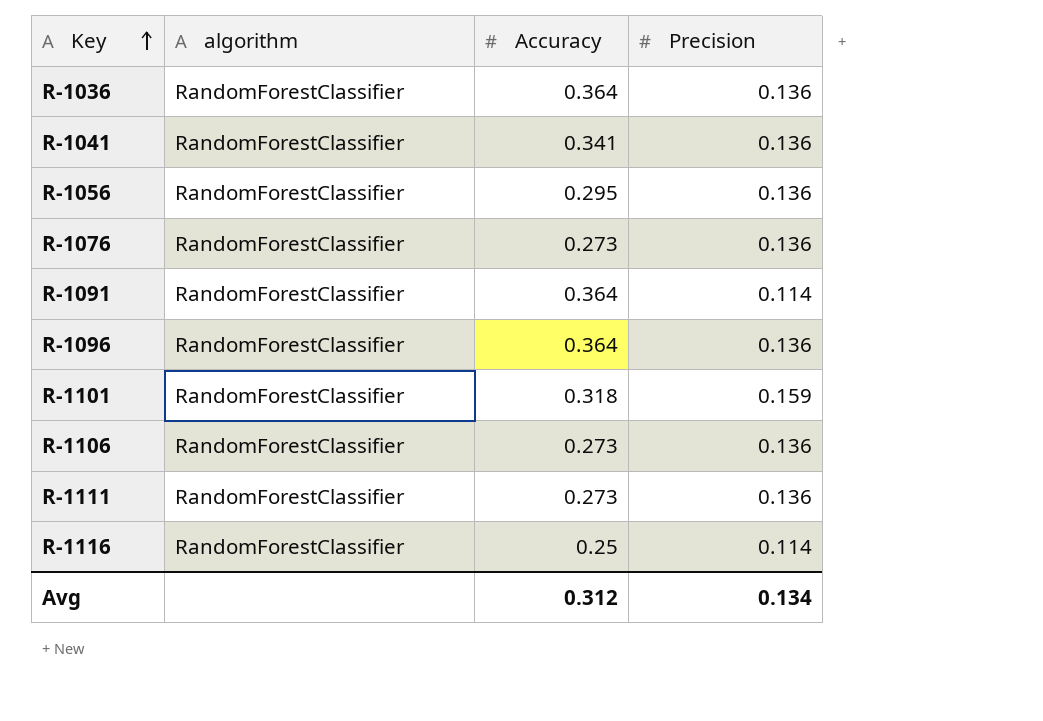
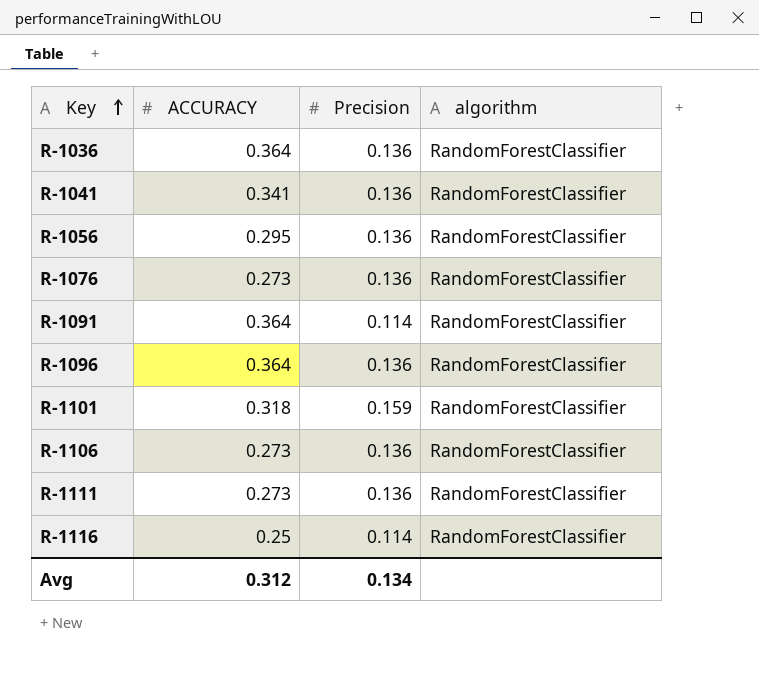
column name: Accuracy -> ACCURACY
column algorithm | position: 2 -> 4

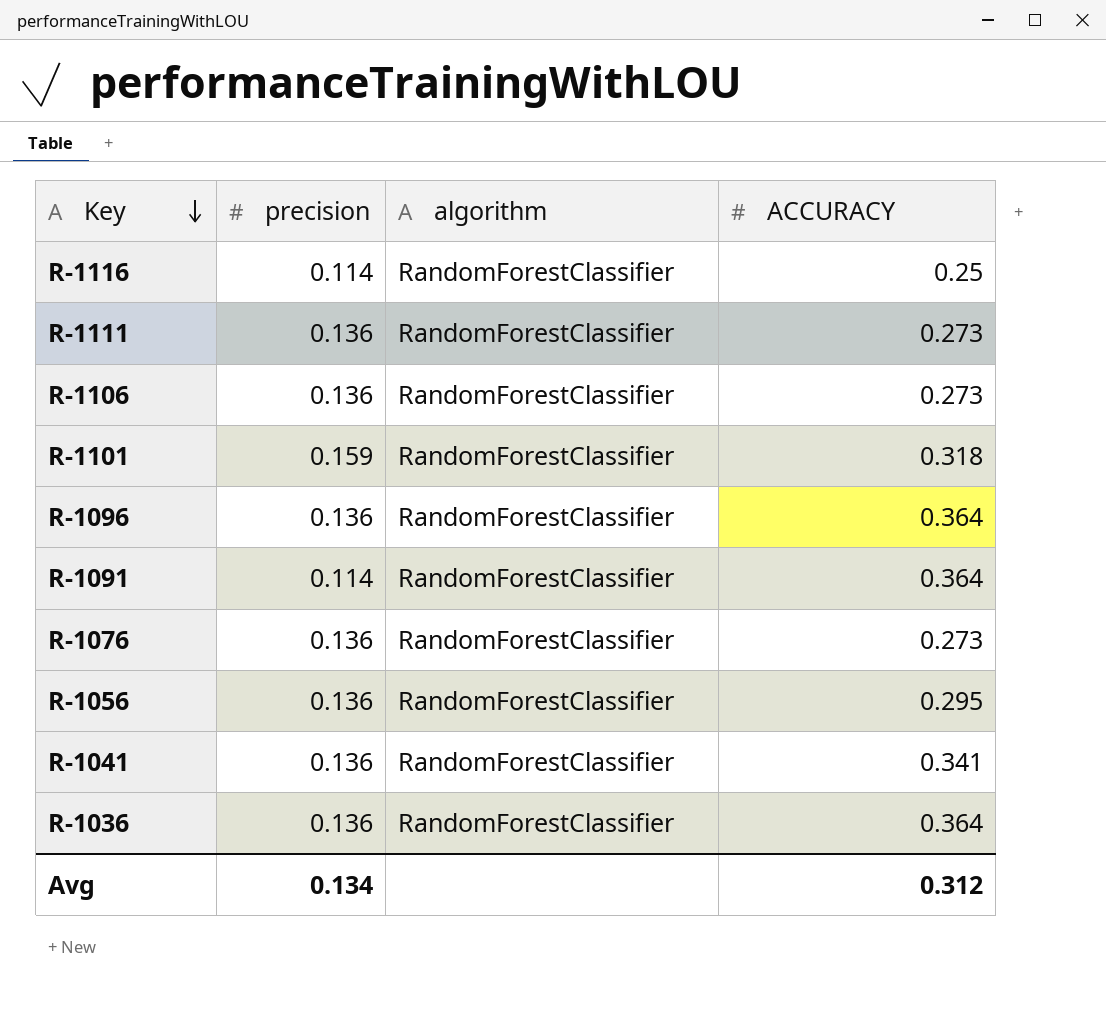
row order: Key ascending -> Key descending
column name: Precision -> precision
column ACCURACY | position: 2 -> 4

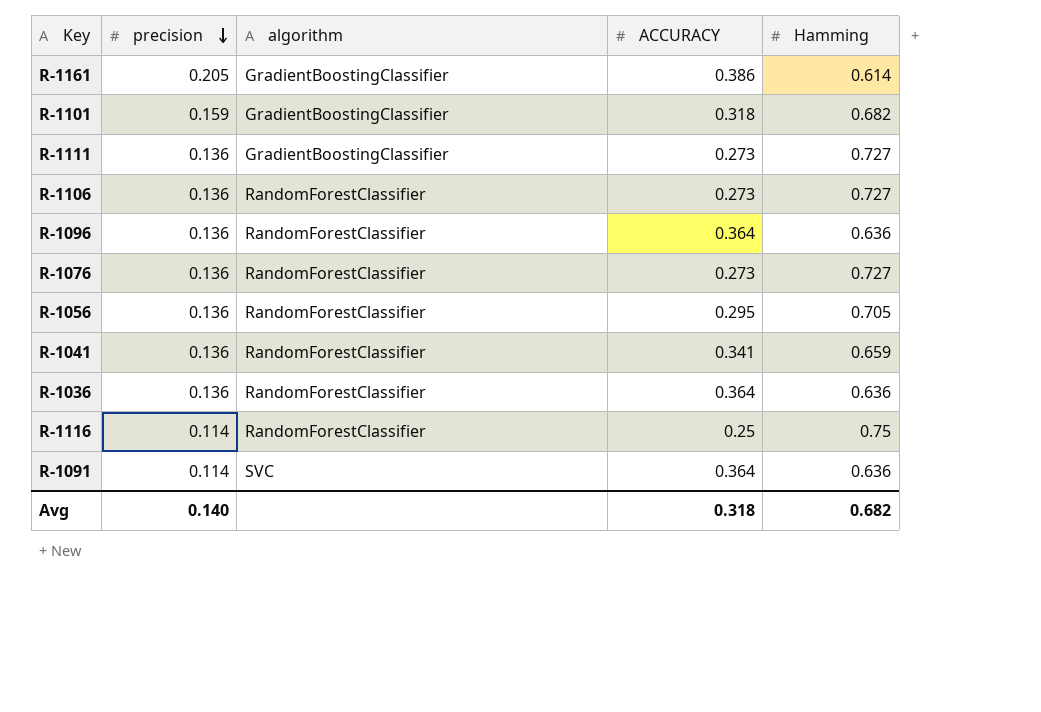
row order: Key descending -> precision descending
column Hamming | position: none -> 5
row R-1161: none -> 0.205 | GradientBoostingClassifier | 0.386 | 0.614
R-1101 | algorithm: RandomForestClassifier -> GradientBoostingClassifier
R-1111 | algorithm: RandomForestClassifier -> GradientBoostingClassifier
R-1091 | algorithm: RandomForestClassifier -> SVC
Avg | precision: 0.134 -> 0.140
Avg | ACCURACY: 0.312 -> 0.318

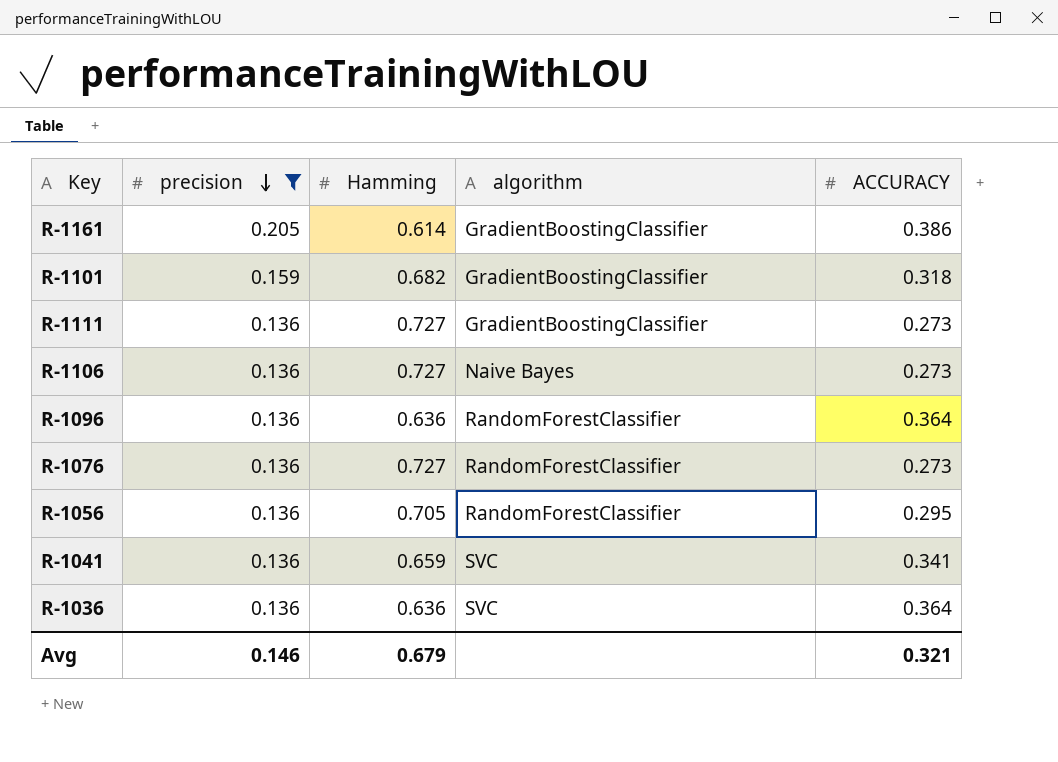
filter: none -> precision != 0.114
column Hamming | position: 5 -> 3
R-1106 | algorithm: RandomForestClassifier -> Naive Bayes
R-1041 | algorithm: RandomForestClassifier -> SVC
R-1036 | algorithm: RandomForestClassifier -> SVC
Avg | precision: 0.140 -> 0.146
Avg | Hamming: 0.682 -> 0.679
Avg | ACCURACY: 0.318 -> 0.321

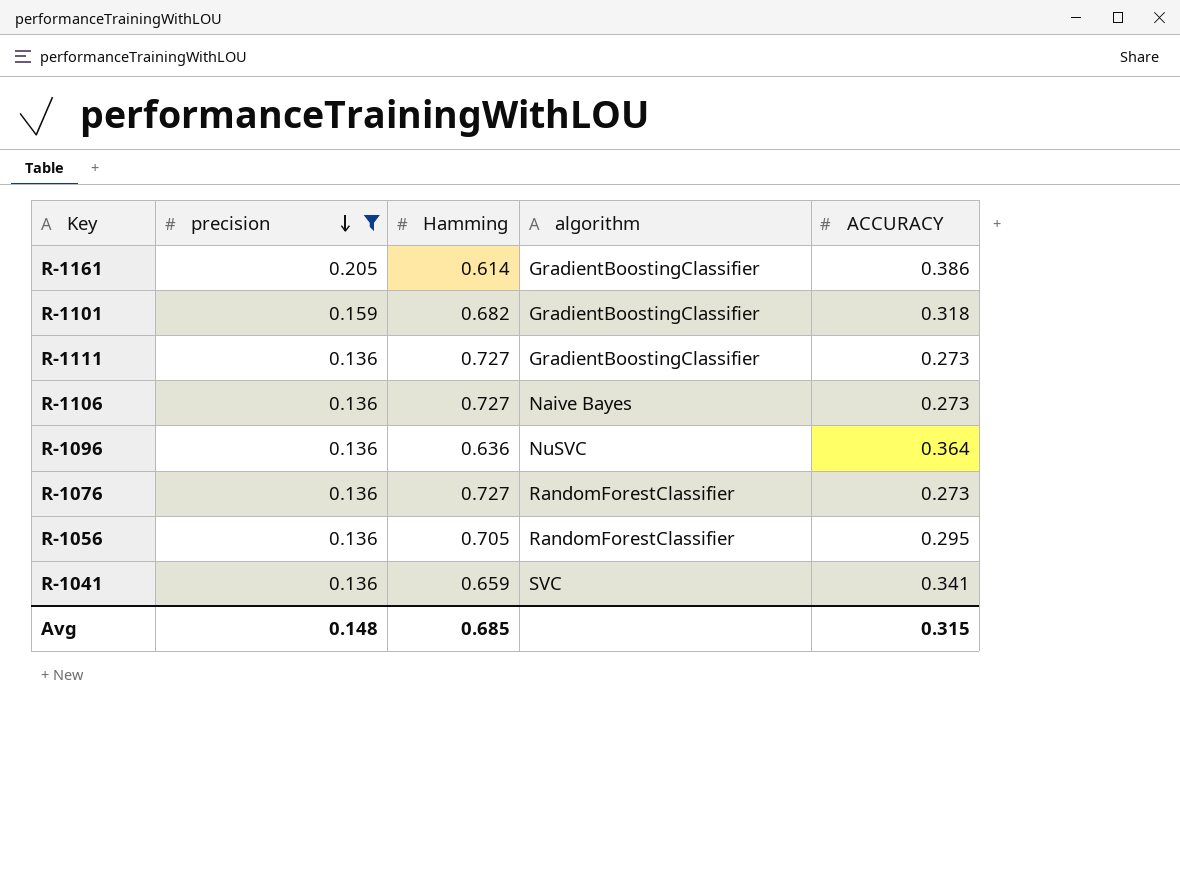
row R-1036: 0.136 | 0.636 | SVC | 0.364 -> none
R-1096 | algorithm: RandomForestClassifier -> NuSVC
Avg | precision: 0.146 -> 0.148
Avg | Hamming: 0.679 -> 0.685
Avg | ACCURACY: 0.321 -> 0.315

